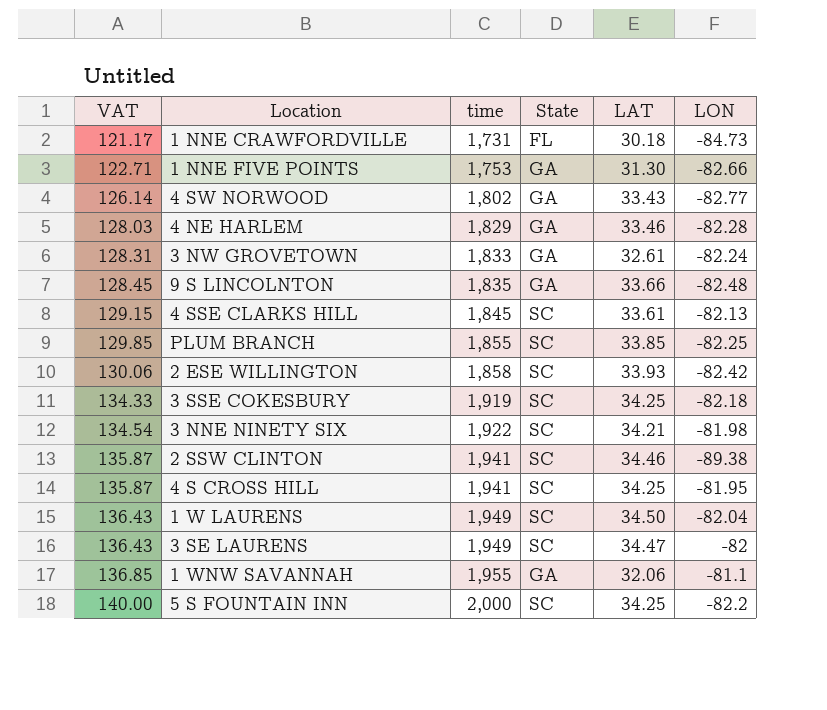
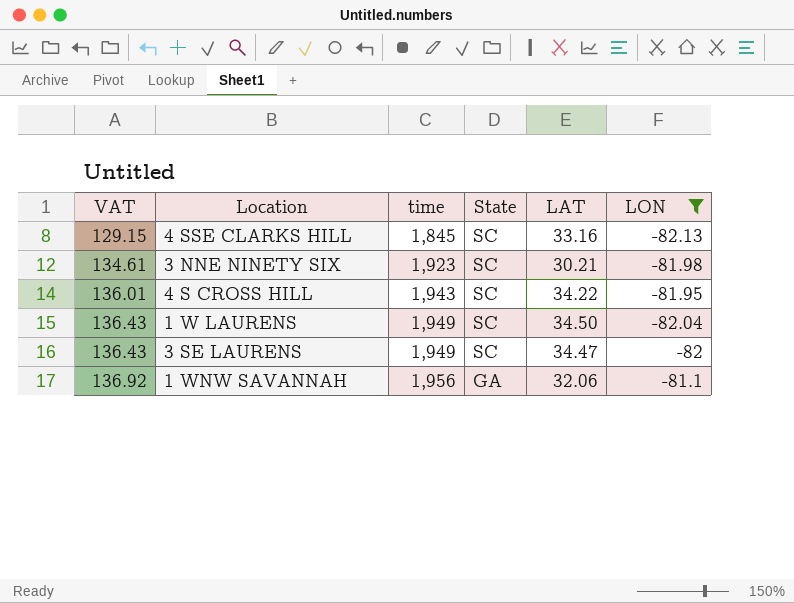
filter: none -> LON >= -82.13
4 SSE CLARKS HILL | LAT: 33.61 -> 33.16
3 NNE NINETY SIX | VAT: 134.54 -> 134.61
3 NNE NINETY SIX | time: 1,922 -> 1,923
3 NNE NINETY SIX | LAT: 34.21 -> 30.21
4 S CROSS HILL | VAT: 135.87 -> 136.01
4 S CROSS HILL | time: 1,941 -> 1,943
4 S CROSS HILL | LAT: 34.25 -> 34.22
1 WNW SAVANNAH | VAT: 136.85 -> 136.92
1 WNW SAVANNAH | time: 1,955 -> 1,956

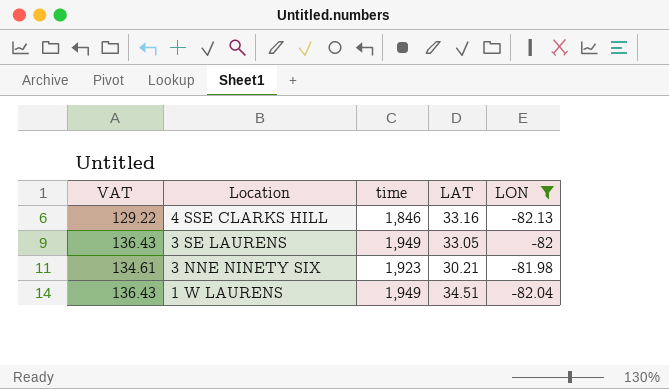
row order: VAT ascending -> Location descending
column State | position: 4 -> none
row 4 S CROSS HILL: 136.01 | 1,943 | SC | 34.22 | -81.95 -> none
row 1 WNW SAVANNAH: 136.92 | 1,956 | GA | 32.06 | -81.1 -> none
4 SSE CLARKS HILL | VAT: 129.15 -> 129.22
4 SSE CLARKS HILL | time: 1,845 -> 1,846
3 SE LAURENS | LAT: 34.47 -> 33.05
1 W LAURENS | LAT: 34.50 -> 34.51

